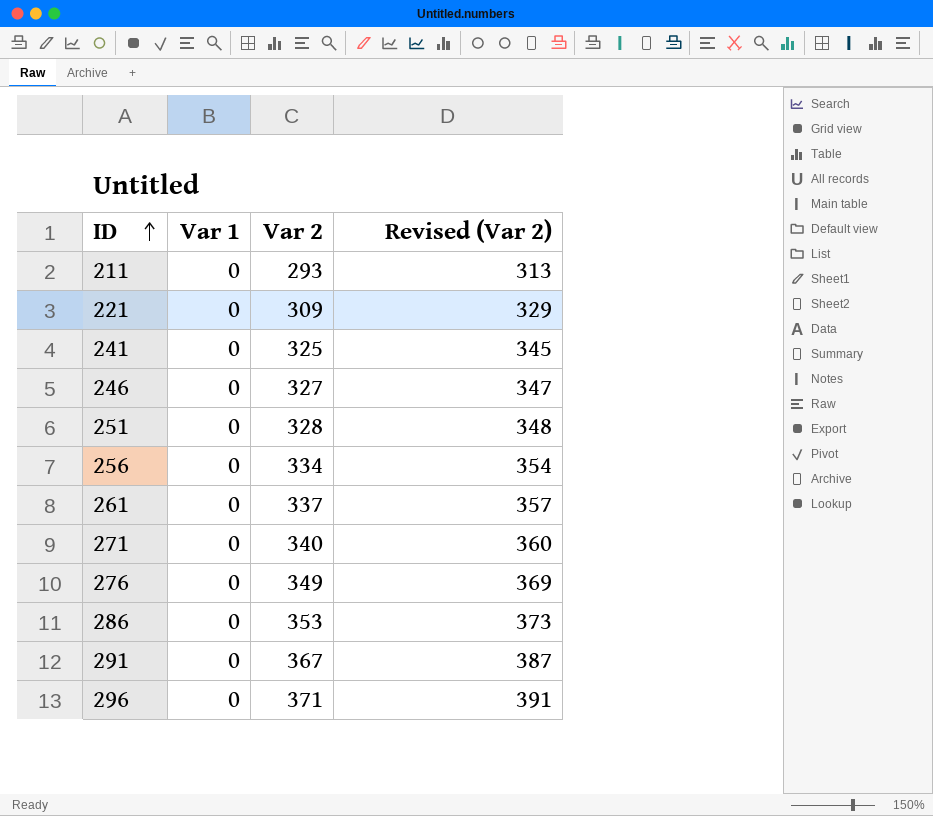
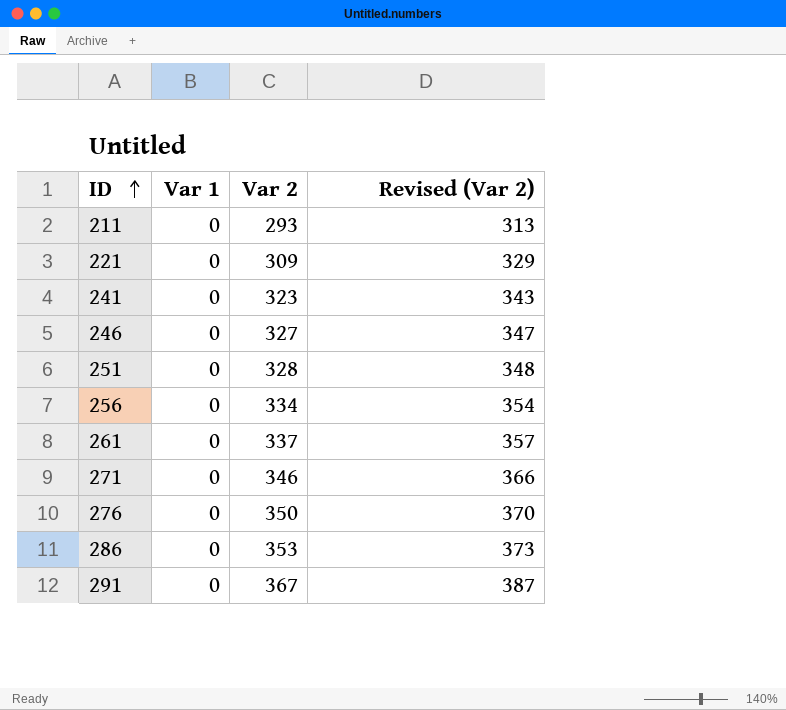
row 296: 0 | 371 | 391 -> none
241 | Var 2: 325 -> 323
241 | Revised (Var 2): 345 -> 343
271 | Var 2: 340 -> 346
271 | Revised (Var 2): 360 -> 366
276 | Var 2: 349 -> 350
276 | Revised (Var 2): 369 -> 370

